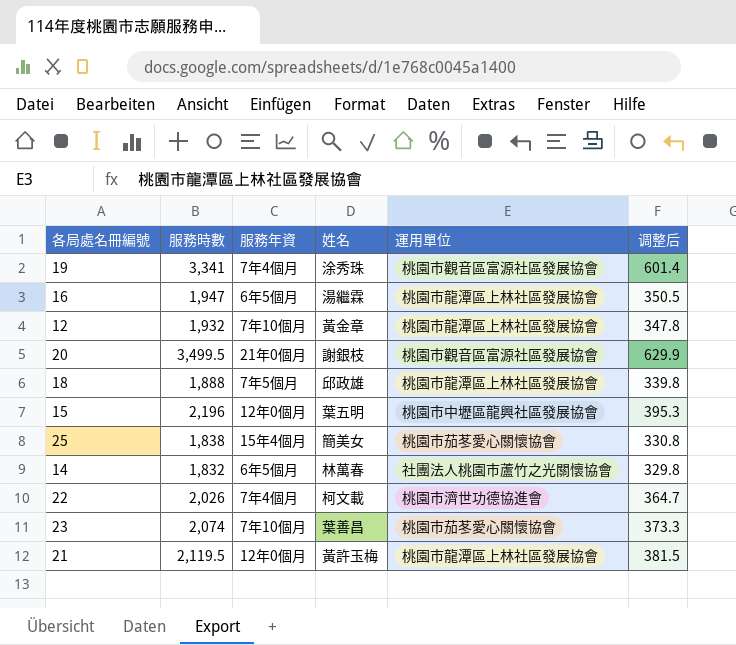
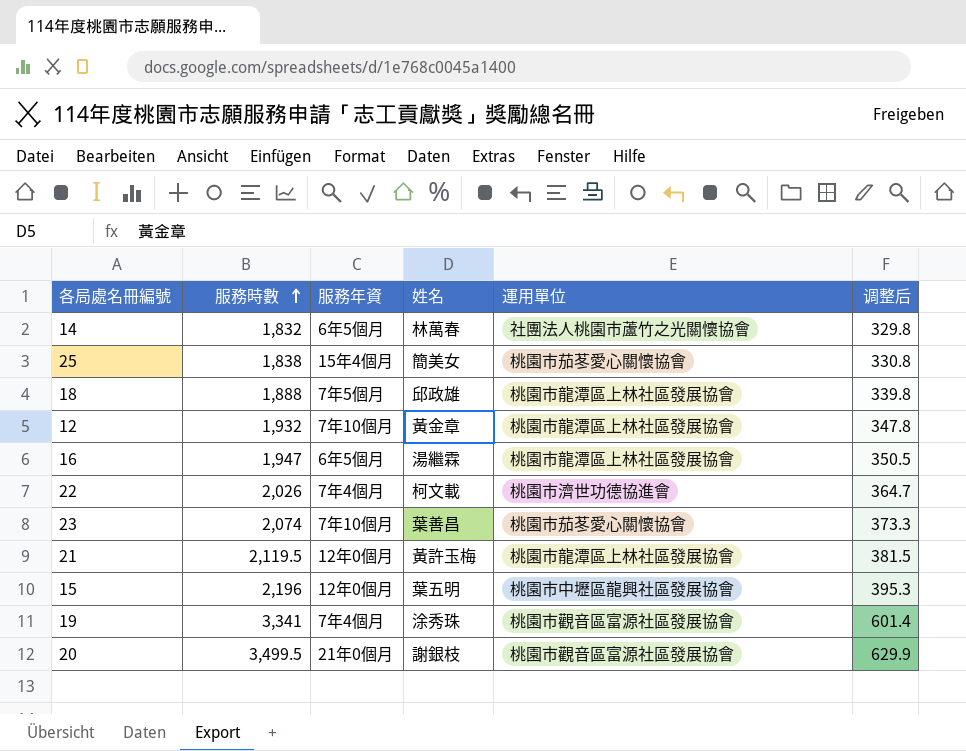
row order: none -> 服務時數 ascending

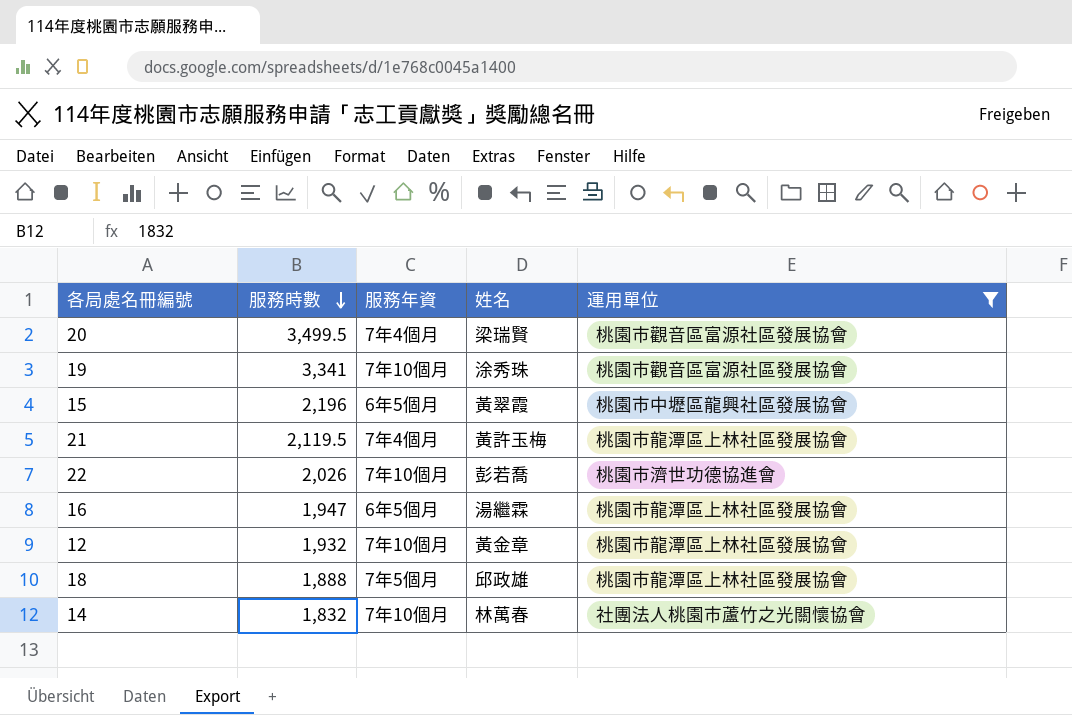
filter: none -> 運用單位 != 桃園市茄苳愛心關懷協會
row order: 服務時數 ascending -> 服務時數 descending
column 调整后 | formula: [服務時數] * 0.18 -> none
20 | 服務年資: 21年0個月 -> 7年4個月
20 | 姓名: 謝銀枝 -> 梁瑞賢
19 | 服務年資: 7年4個月 -> 7年10個月
15 | 服務年資: 12年0個月 -> 6年5個月
15 | 姓名: 葉五明 -> 黃翠霞
21 | 服務年資: 12年0個月 -> 7年4個月
22 | 服務年資: 7年4個月 -> 7年10個月
22 | 姓名: 柯文載 -> 彭若喬
14 | 服務年資: 6年5個月 -> 7年10個月

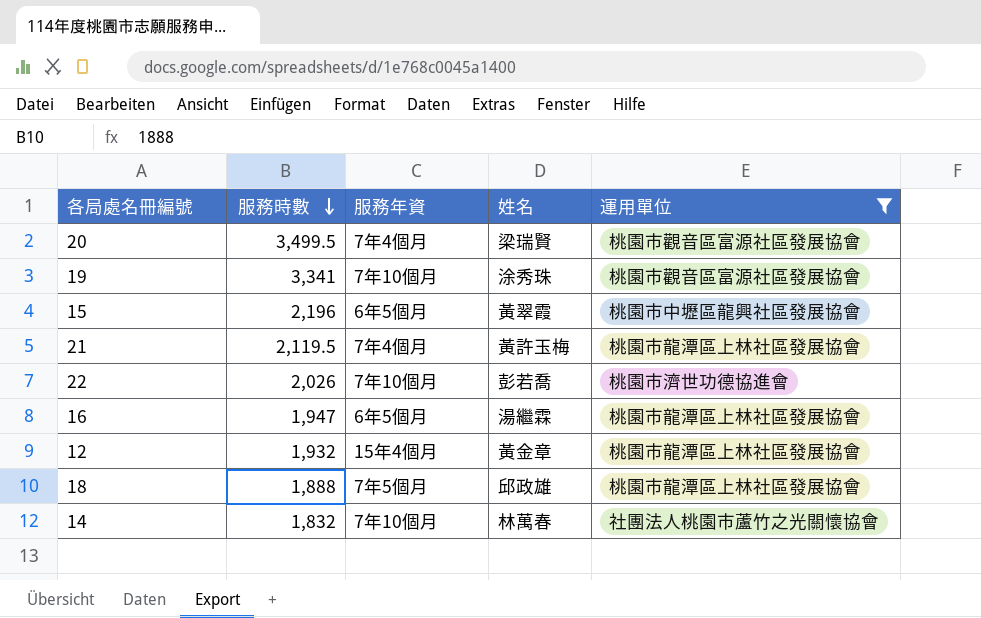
12 | 服務年資: 7年10個月 -> 15年4個月

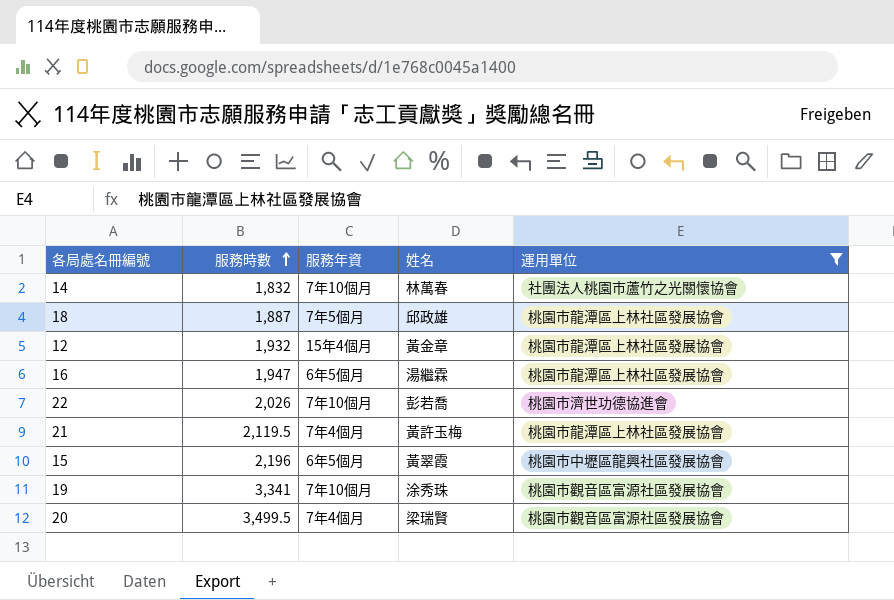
row order: 服務時數 descending -> 服務時數 ascending
18 | 服務時數: 1,888 -> 1,887

